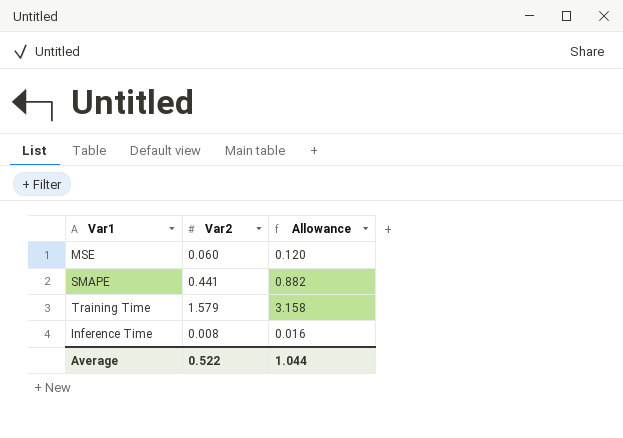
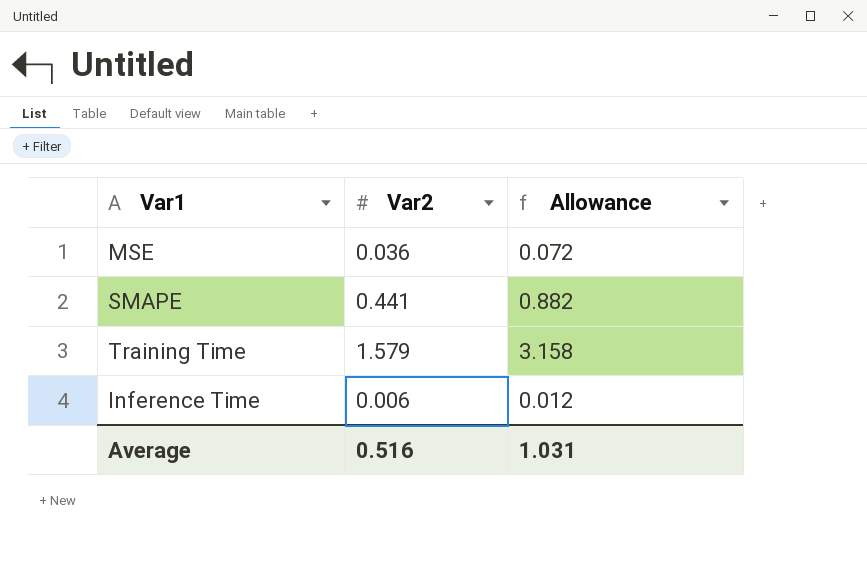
MSE | Var2: 0.060 -> 0.036
MSE | Allowance: 0.120 -> 0.072
Inference Time | Var2: 0.008 -> 0.006
Inference Time | Allowance: 0.016 -> 0.012
Average | Var2: 0.522 -> 0.516
Average | Allowance: 1.044 -> 1.031

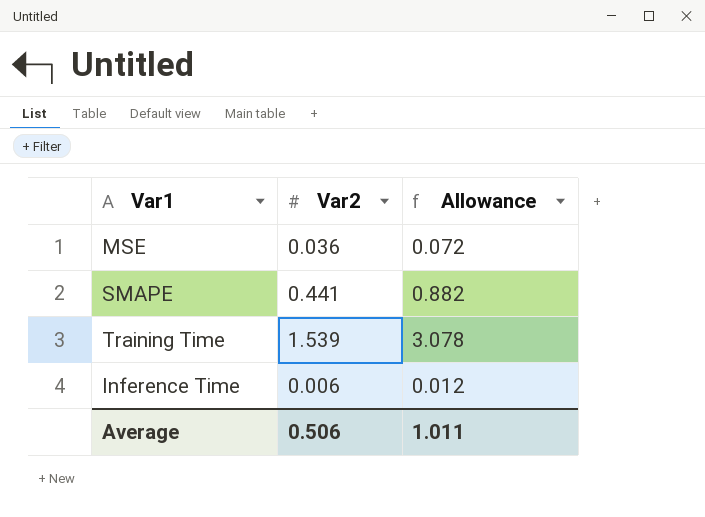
Training Time | Var2: 1.579 -> 1.539
Training Time | Allowance: 3.158 -> 3.078
Average | Var2: 0.516 -> 0.506
Average | Allowance: 1.031 -> 1.011

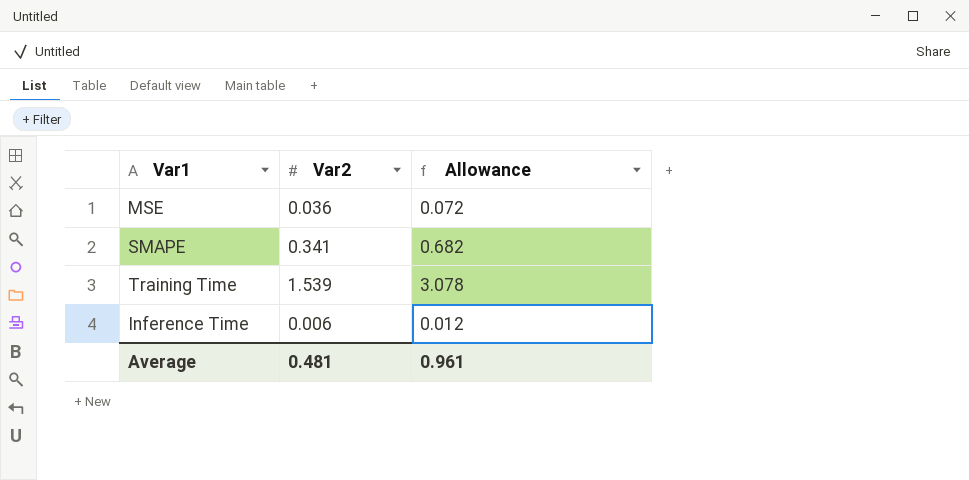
SMAPE | Var2: 0.441 -> 0.341
SMAPE | Allowance: 0.882 -> 0.682
Average | Var2: 0.506 -> 0.481
Average | Allowance: 1.011 -> 0.961

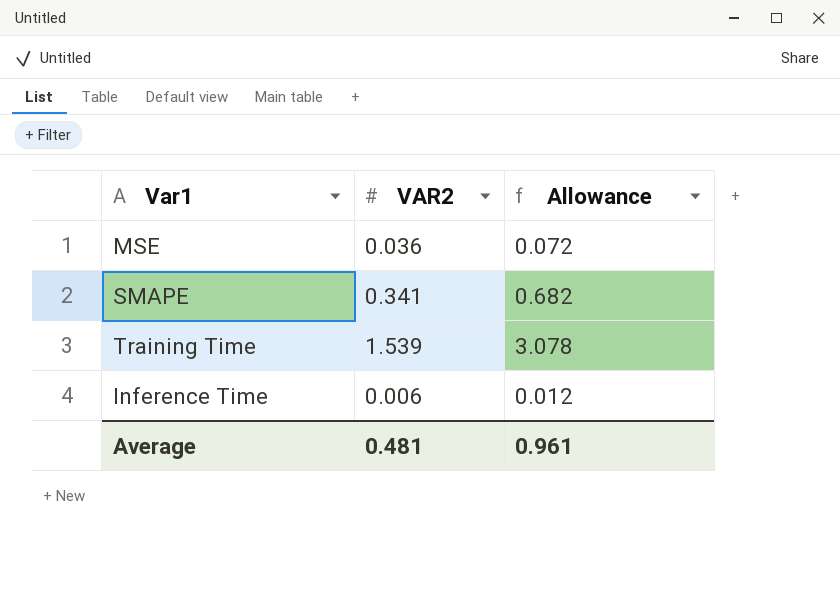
column name: Var2 -> VAR2

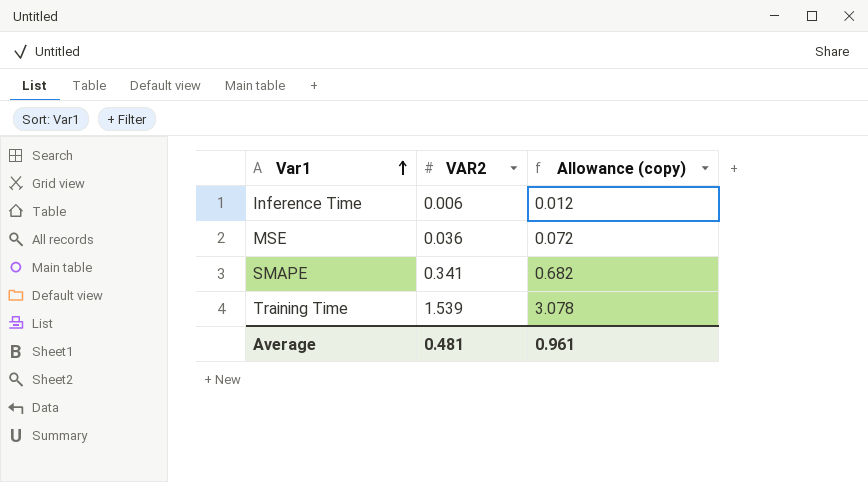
row order: none -> Var1 ascending
column name: Allowance -> Allowance (copy)

